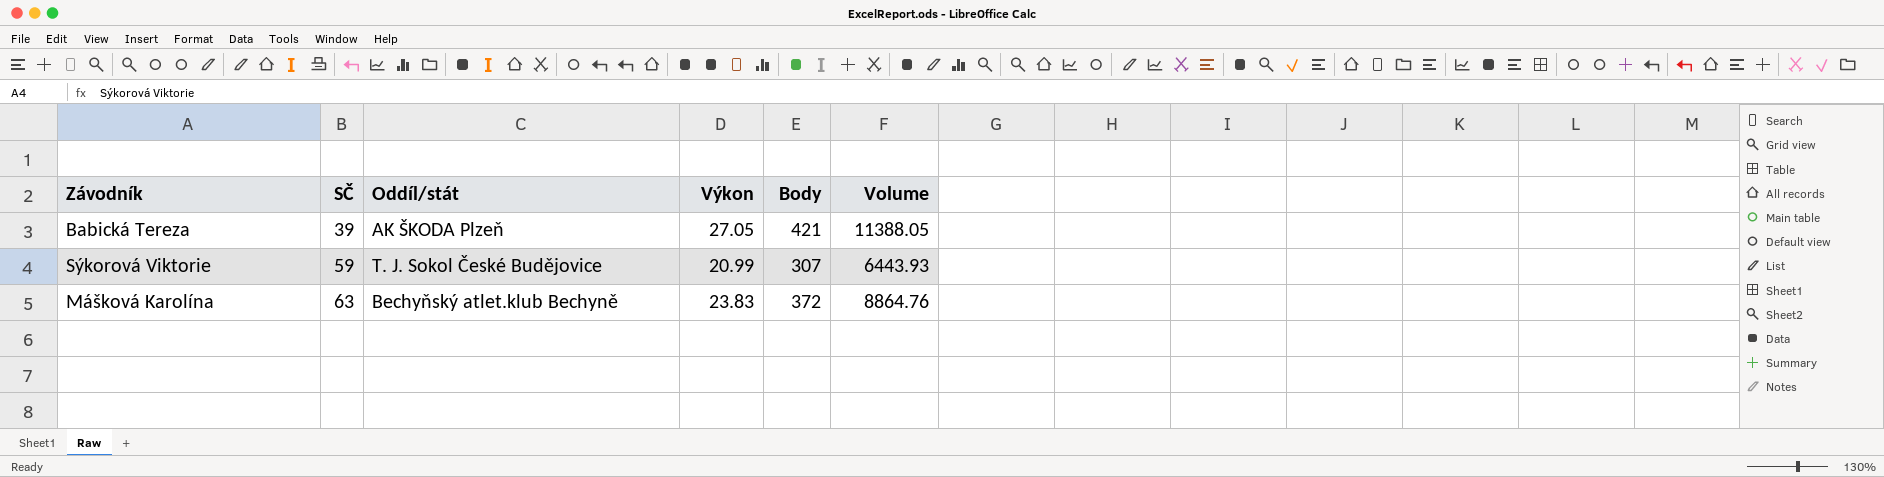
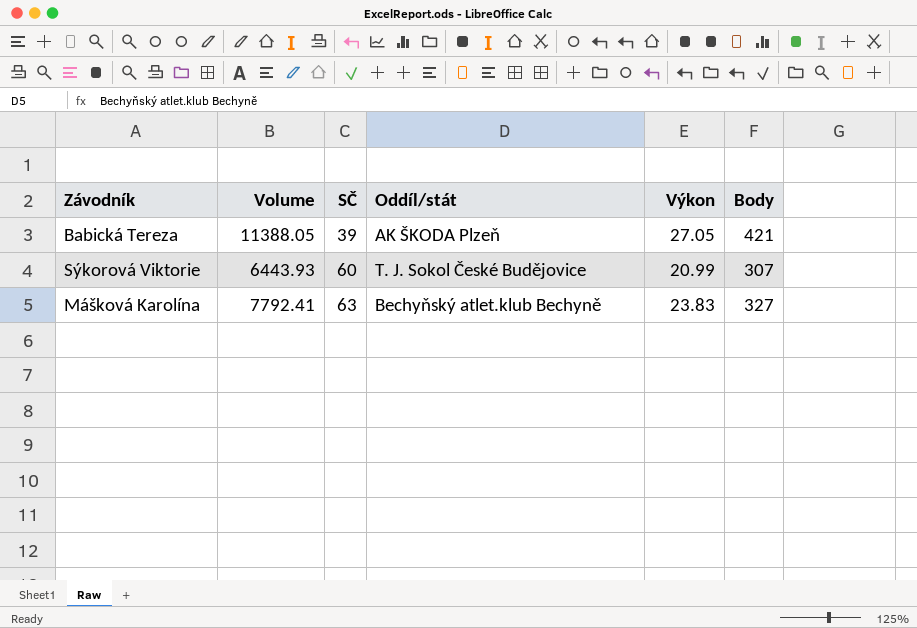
column Volume | position: 6 -> 2
Sýkorová Viktorie | SČ: 59 -> 60
Mášková Karolína | Volume: 8864.76 -> 7792.41
Mášková Karolína | Body: 372 -> 327

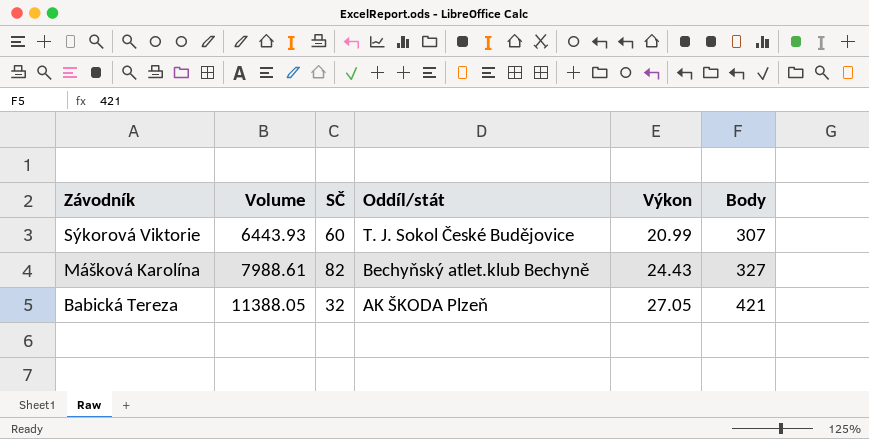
row order: SČ ascending -> Závodník descending
Mášková Karolína | Volume: 7792.41 -> 7988.61
Mášková Karolína | SČ: 63 -> 82
Mášková Karolína | Výkon: 23.83 -> 24.43
Babická Tereza | SČ: 39 -> 32

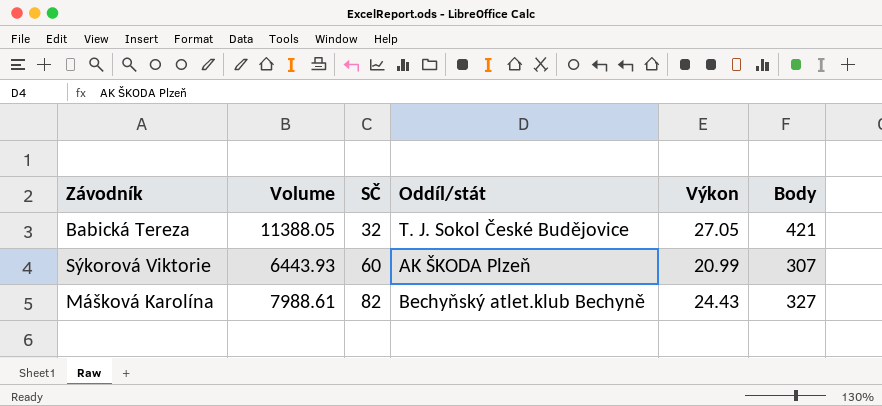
row order: Závodník descending -> SČ ascending
Babická Tereza | Oddíl/stát: AK ŠKODA Plzeň -> T. J. Sokol České Budějovice
Sýkorová Viktorie | Oddíl/stát: T. J. Sokol České Budějovice -> AK ŠKODA Plzeň

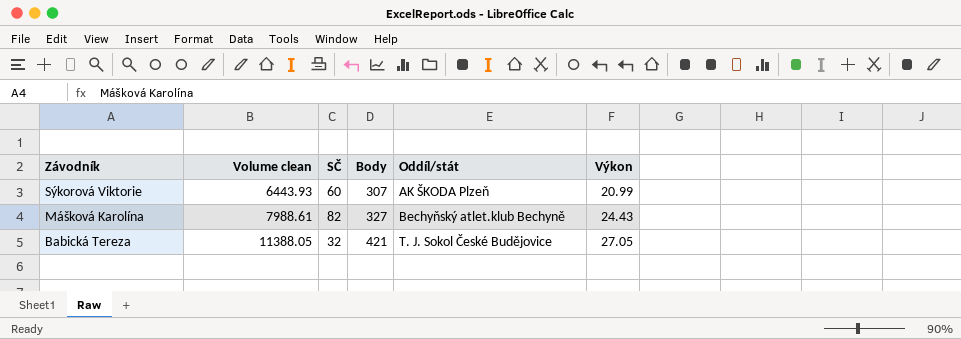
row order: SČ ascending -> Závodník descending
column name: Volume -> Volume clean
column Body | position: 6 -> 4

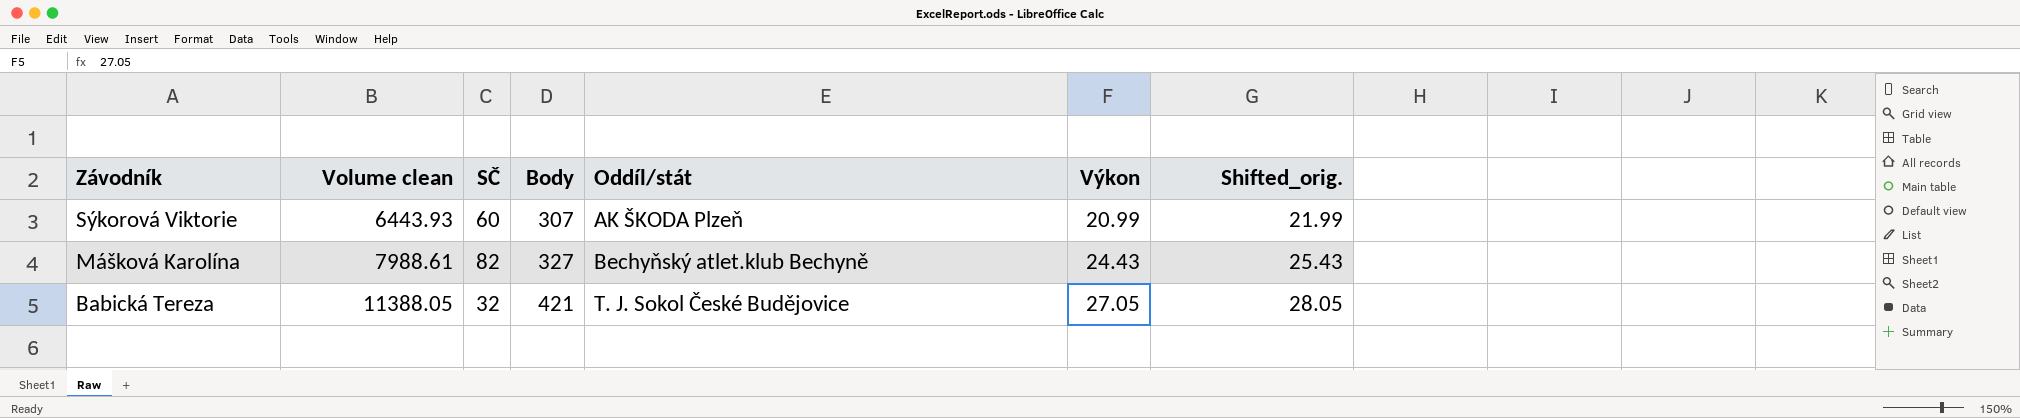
column Shifted_orig. | formula: none -> [Výkon] + 1

